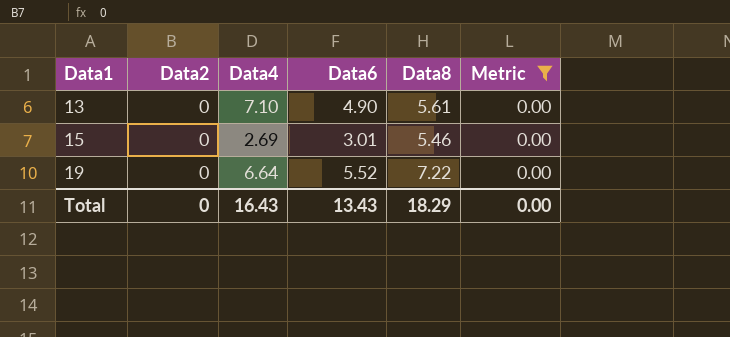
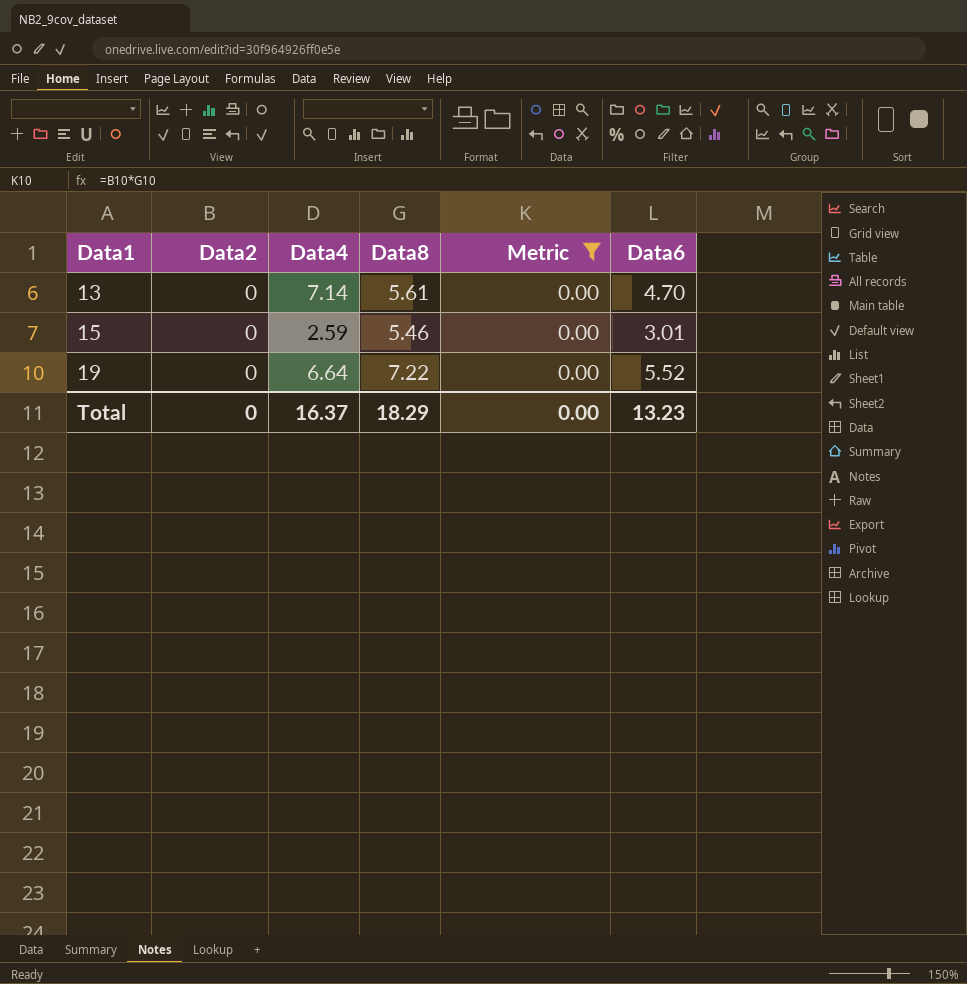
column Data6 | position: 4 -> 6
13 | Data4: 7.10 -> 7.14
13 | Data6: 4.90 -> 4.70
15 | Data4: 2.69 -> 2.59
Total | Data4: 16.43 -> 16.37
Total | Data6: 13.43 -> 13.23

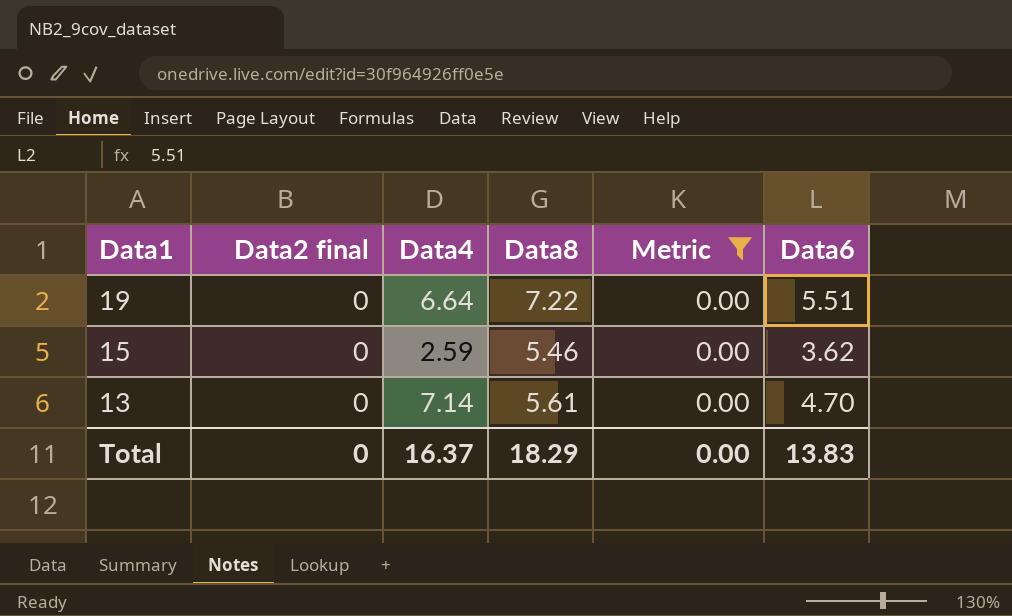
row order: Data1 ascending -> Data1 descending
column name: Data2 -> Data2 final
19 | Data6: 5.52 -> 5.51
15 | Data6: 3.01 -> 3.62
Total | Data6: 13.23 -> 13.83

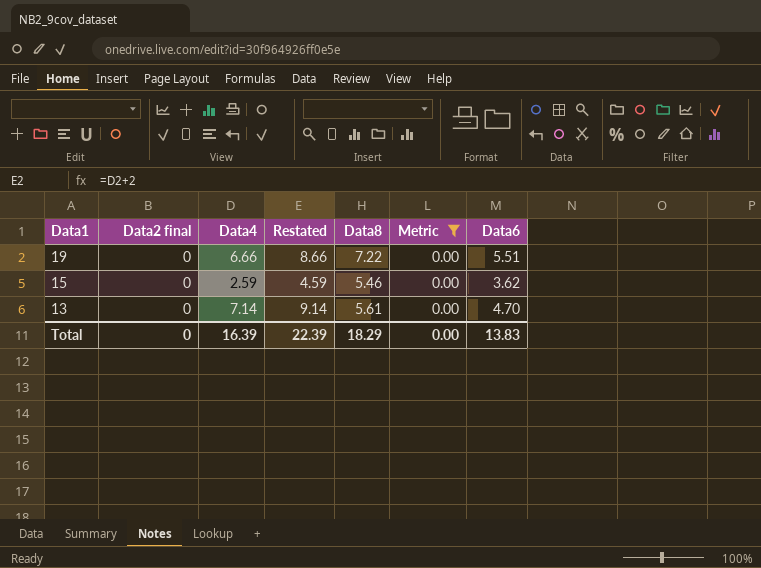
column Restated | formula: none -> [Data4] + 2
19 | Data4: 6.64 -> 6.66
Total | Data4: 16.37 -> 16.39

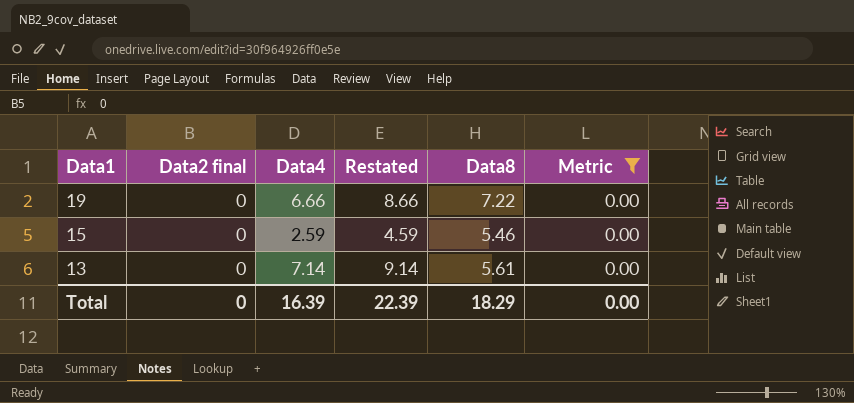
column Data6 | position: 7 -> none

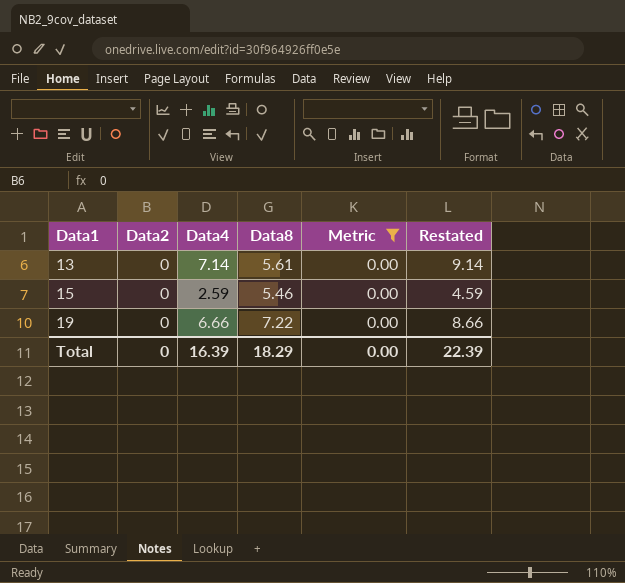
row order: Data1 descending -> Data1 ascending
column name: Data2 final -> Data2
column Restated | position: 4 -> 6

